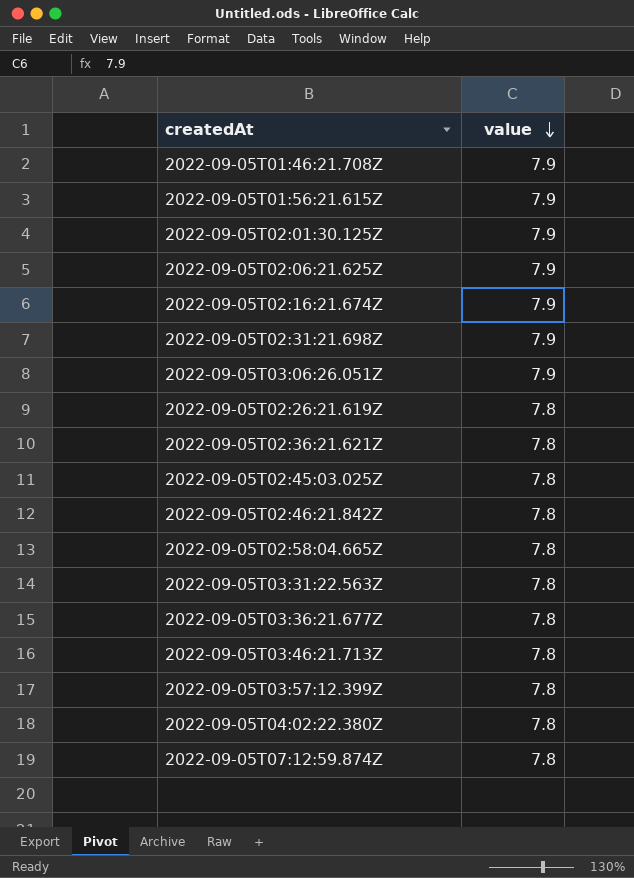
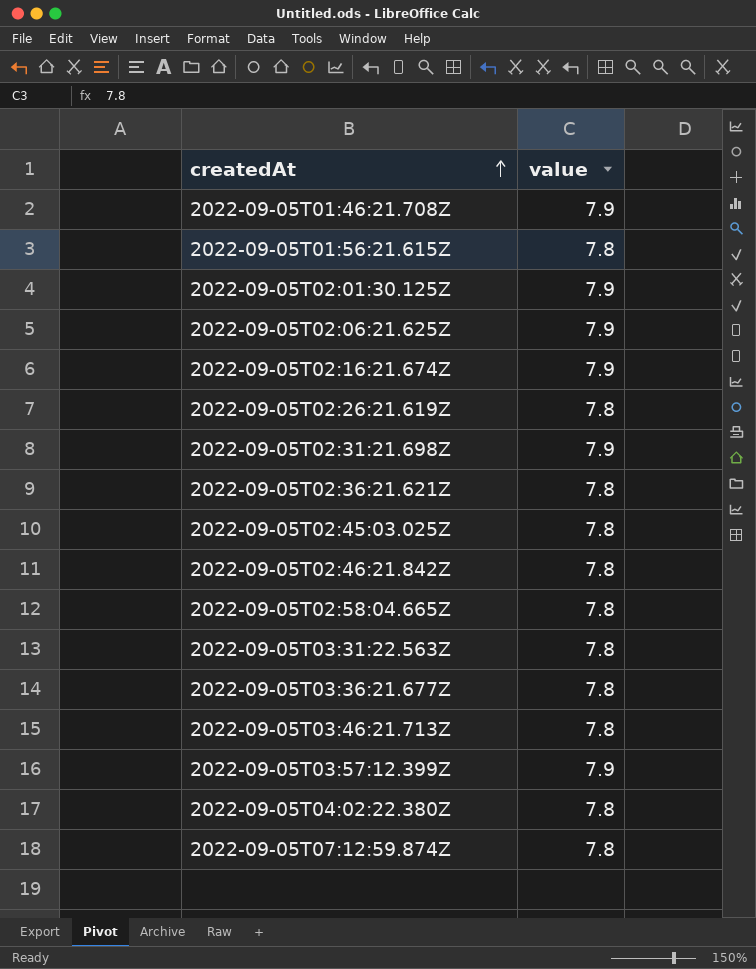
row order: value descending -> createdAt ascending
row 2022-09-05T03:06:26.051Z: 7.9 -> none
2022-09-05T01:56:21.615Z | value: 7.9 -> 7.8
2022-09-05T03:57:12.399Z | value: 7.8 -> 7.9

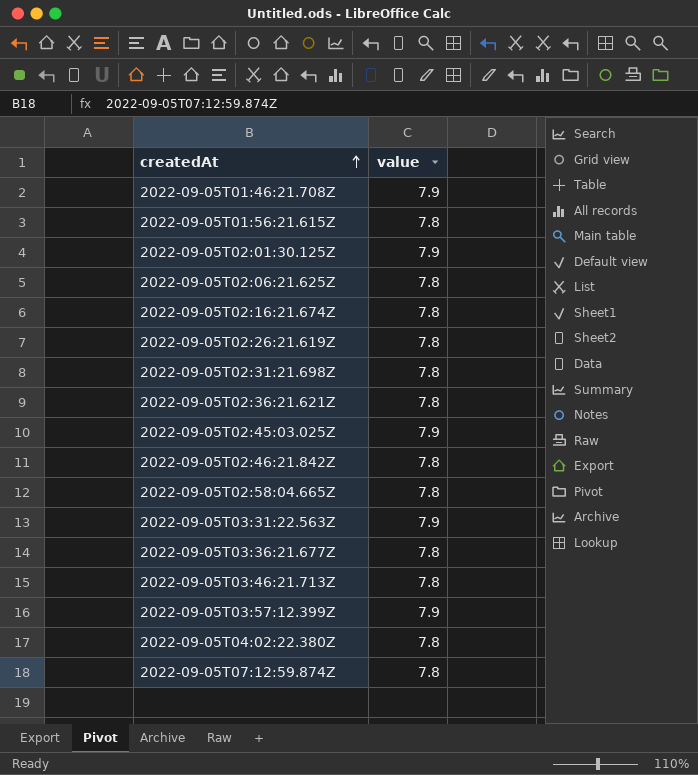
2022-09-05T02:06:21.625Z | value: 7.9 -> 7.8
2022-09-05T02:16:21.674Z | value: 7.9 -> 7.8
2022-09-05T02:31:21.698Z | value: 7.9 -> 7.8
2022-09-05T02:45:03.025Z | value: 7.8 -> 7.9
2022-09-05T03:31:22.563Z | value: 7.8 -> 7.9

